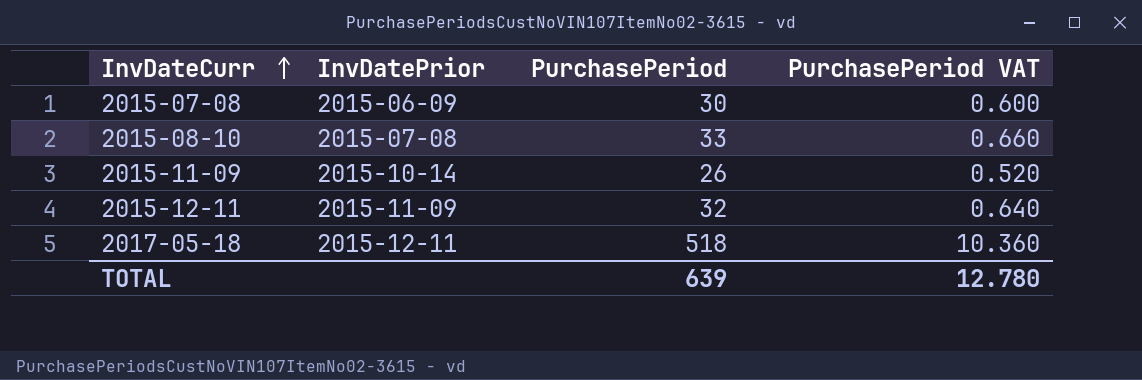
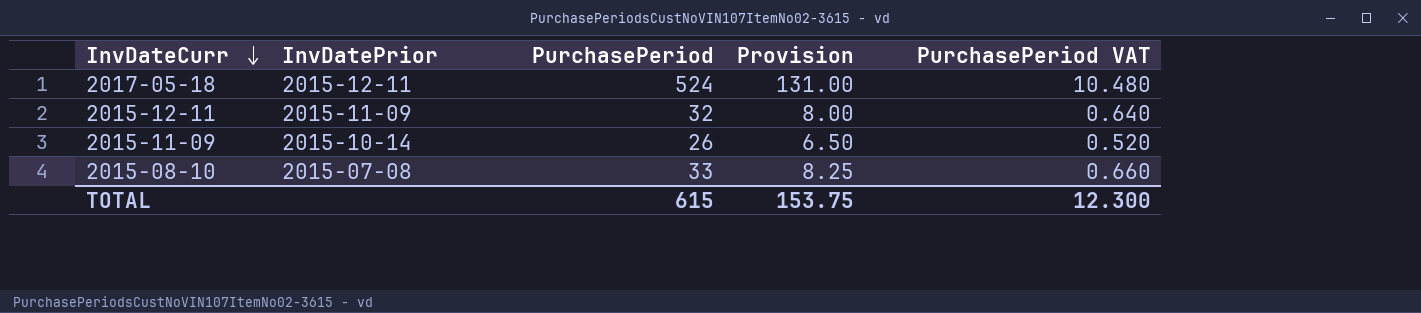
row order: InvDateCurr ascending -> InvDateCurr descending
column Provision | formula: none -> [PurchasePeriod] * 0.25
row 2015-07-08: 2015-06-09 | 30 | 0.600 -> none
2017-05-18 | PurchasePeriod: 518 -> 524
2017-05-18 | PurchasePeriod VAT: 10.360 -> 10.480
TOTAL | PurchasePeriod: 639 -> 615
TOTAL | PurchasePeriod VAT: 12.780 -> 12.300

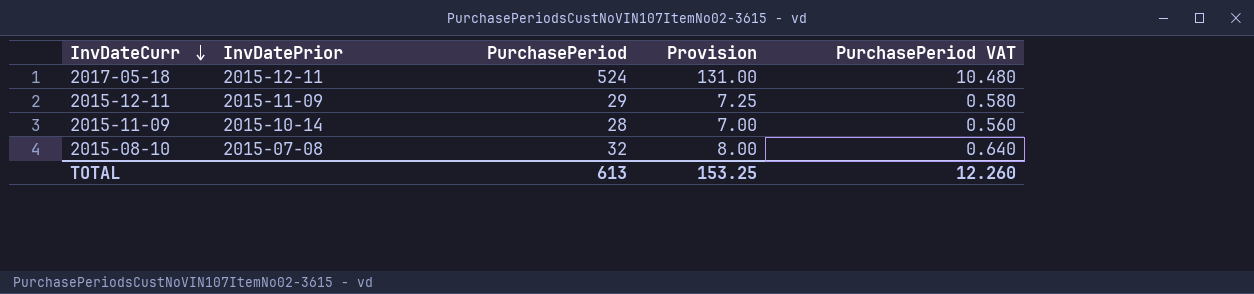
2015-12-11 | PurchasePeriod: 32 -> 29
2015-12-11 | Provision: 8.00 -> 7.25
2015-12-11 | PurchasePeriod VAT: 0.640 -> 0.580
2015-11-09 | PurchasePeriod: 26 -> 28
2015-11-09 | Provision: 6.50 -> 7.00
2015-11-09 | PurchasePeriod VAT: 0.520 -> 0.560
2015-08-10 | PurchasePeriod: 33 -> 32
2015-08-10 | Provision: 8.25 -> 8.00
2015-08-10 | PurchasePeriod VAT: 0.660 -> 0.640
TOTAL | PurchasePeriod: 615 -> 613
TOTAL | Provision: 153.75 -> 153.25
TOTAL | PurchasePeriod VAT: 12.300 -> 12.260

